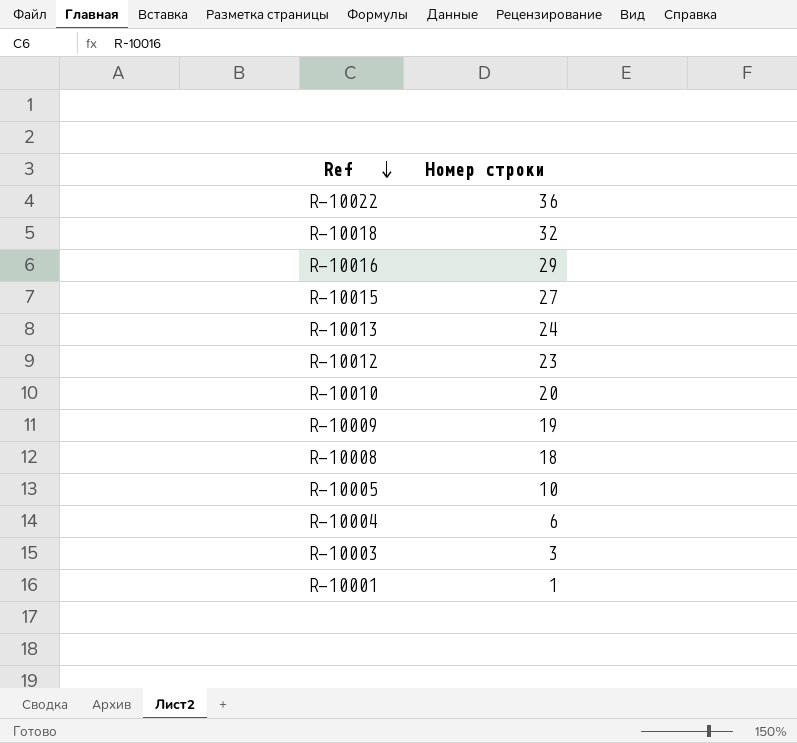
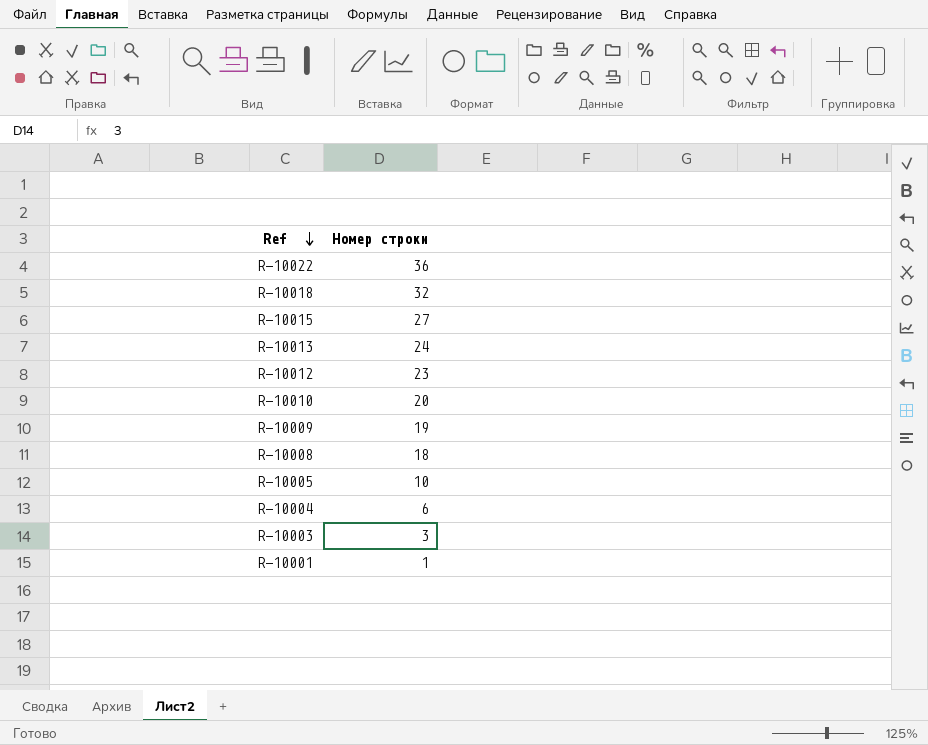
row R-10016: 29 -> none

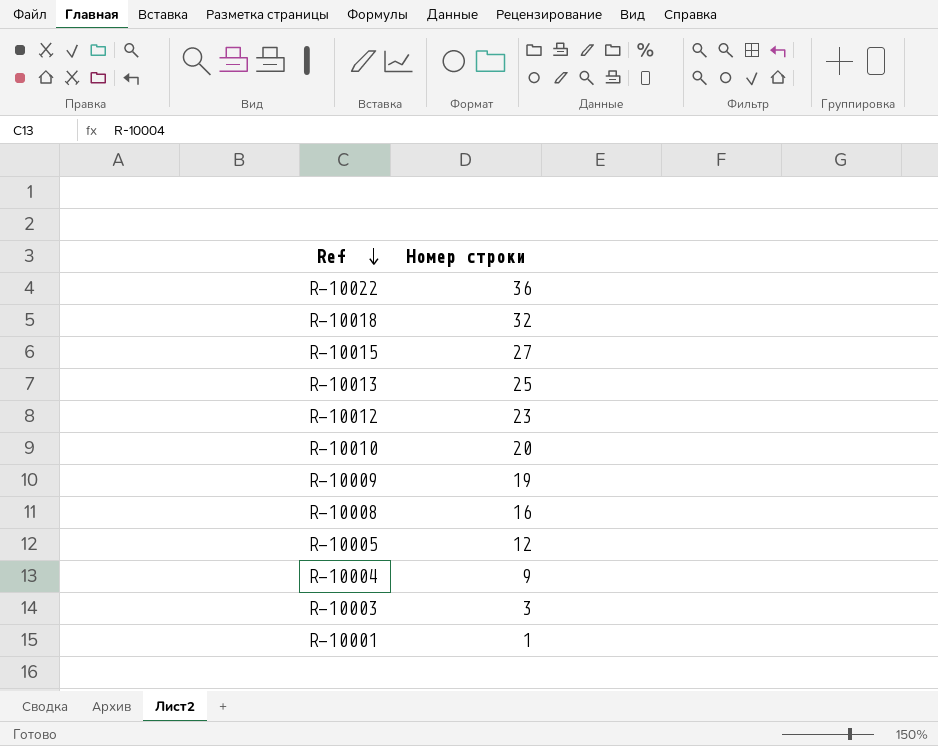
R-10013 | Номер строки: 24 -> 25
R-10008 | Номер строки: 18 -> 16
R-10005 | Номер строки: 10 -> 12
R-10004 | Номер строки: 6 -> 9

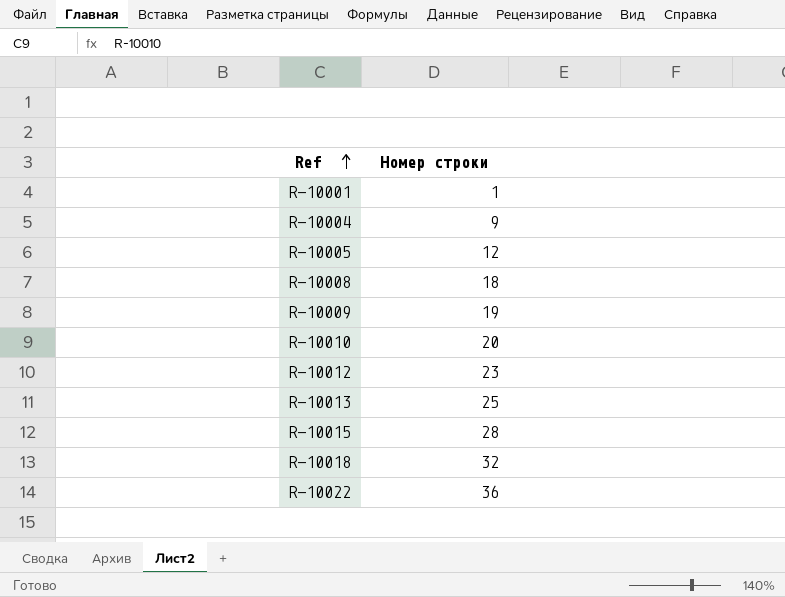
row order: Ref descending -> Ref ascending
row R-10003: 3 -> none
R-10008 | Номер строки: 16 -> 18
R-10015 | Номер строки: 27 -> 28

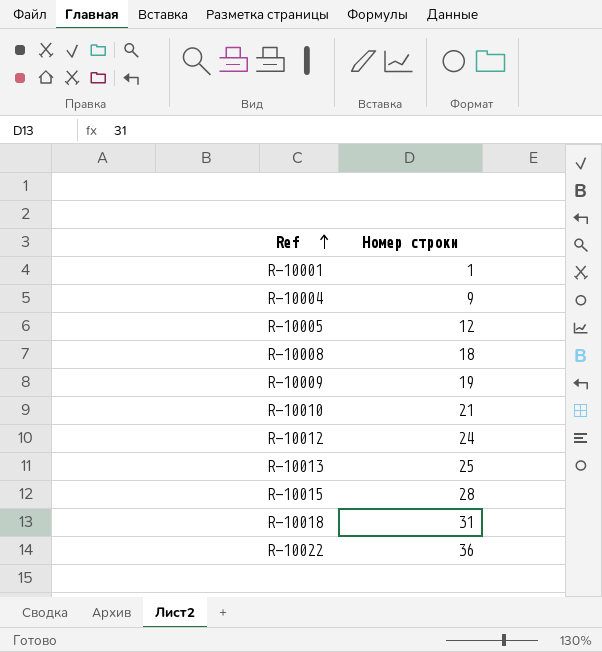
R-10010 | Номер строки: 20 -> 21
R-10012 | Номер строки: 23 -> 24
R-10018 | Номер строки: 32 -> 31

